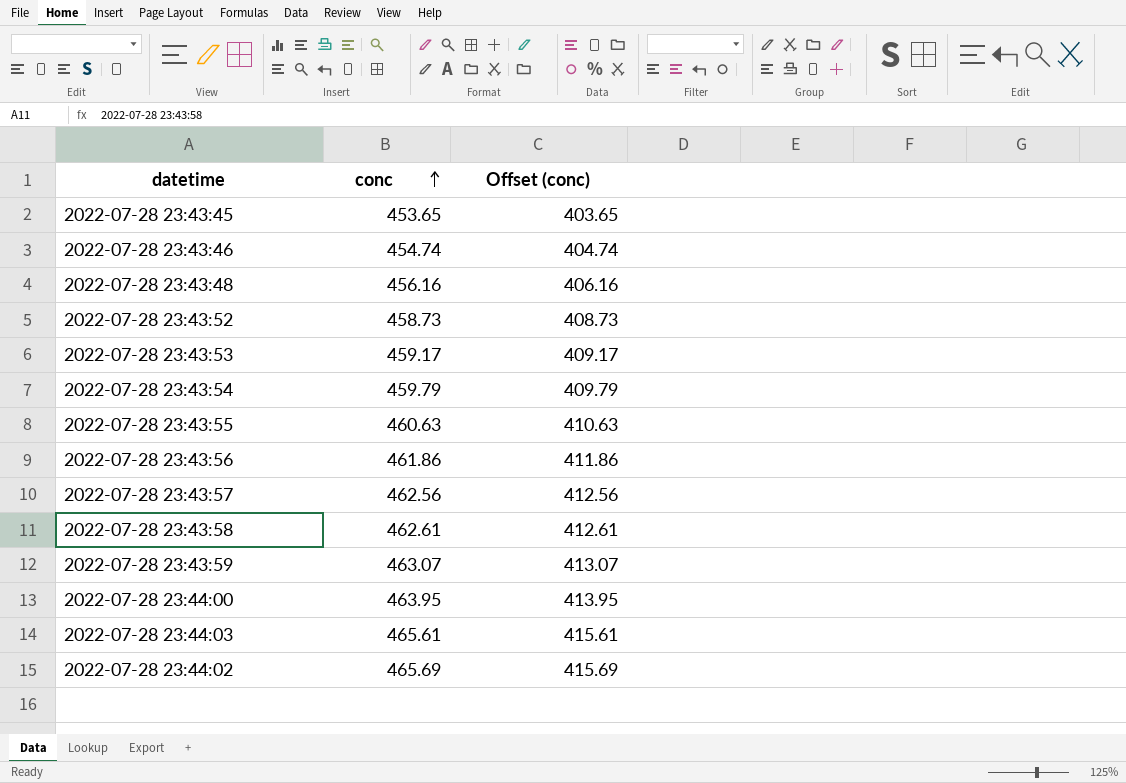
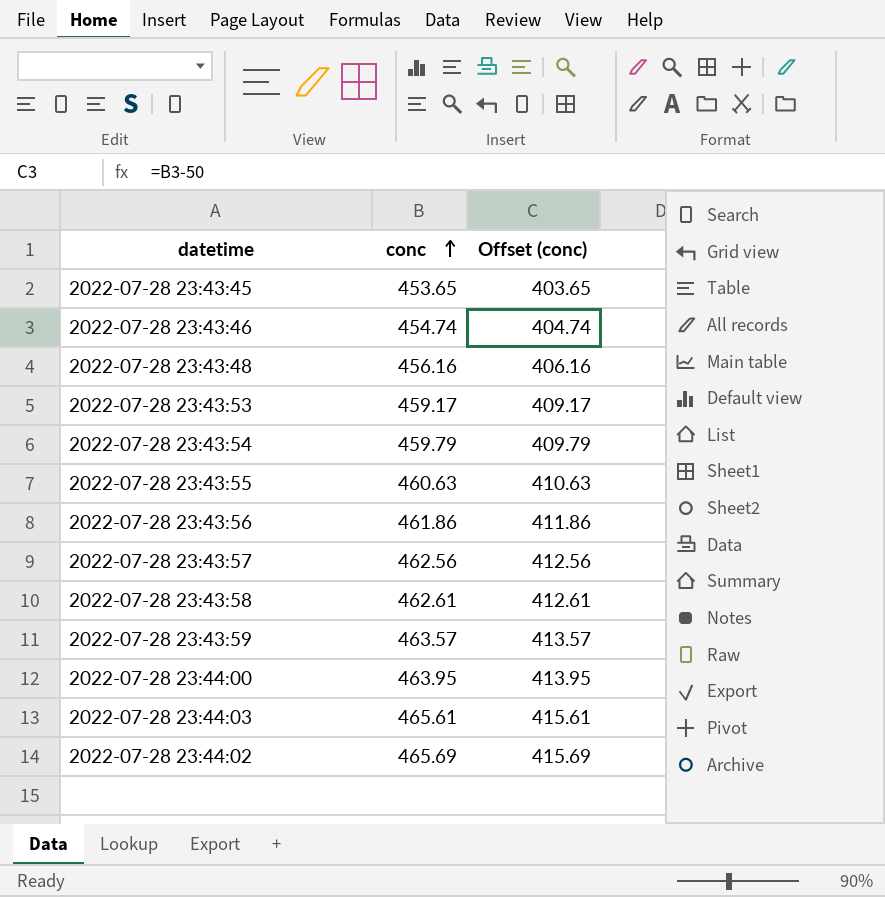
row 2022-07-28 23:43:52: 458.73 | 408.73 -> none
2022-07-28 23:43:59 | conc: 463.07 -> 463.57
2022-07-28 23:43:59 | Offset (conc): 413.07 -> 413.57

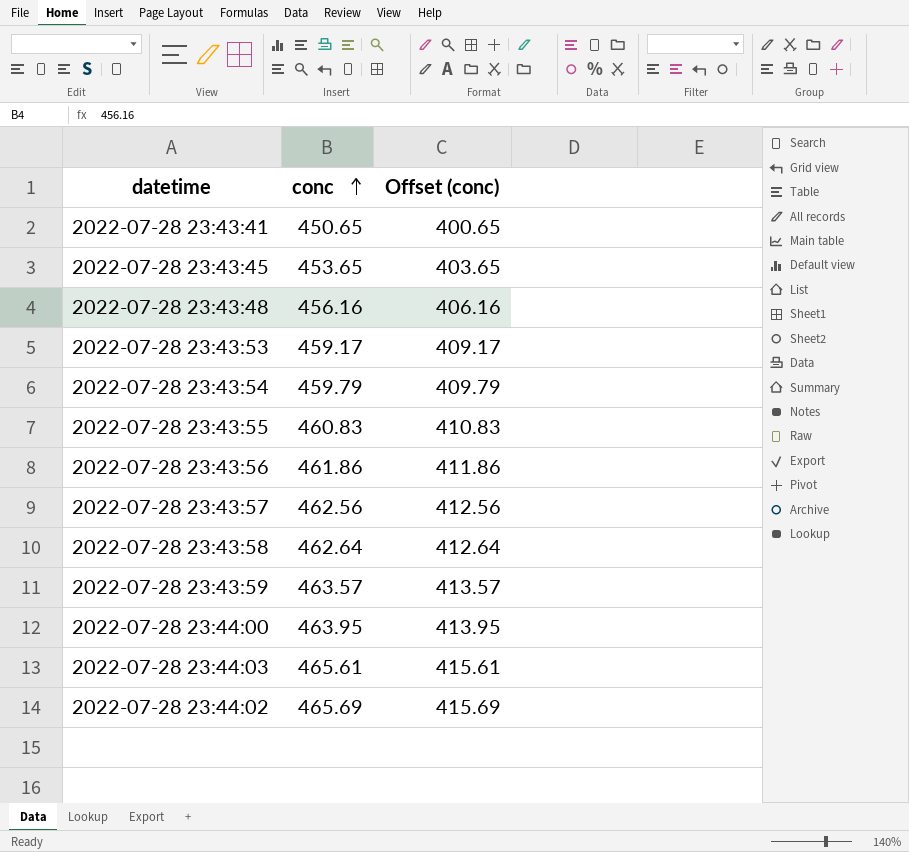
row 2022-07-28 23:43:46: 454.74 | 404.74 -> none
row 2022-07-28 23:43:41: none -> 450.65 | 400.65
2022-07-28 23:43:55 | conc: 460.63 -> 460.83
2022-07-28 23:43:55 | Offset (conc): 410.63 -> 410.83
2022-07-28 23:43:58 | conc: 462.61 -> 462.64
2022-07-28 23:43:58 | Offset (conc): 412.61 -> 412.64

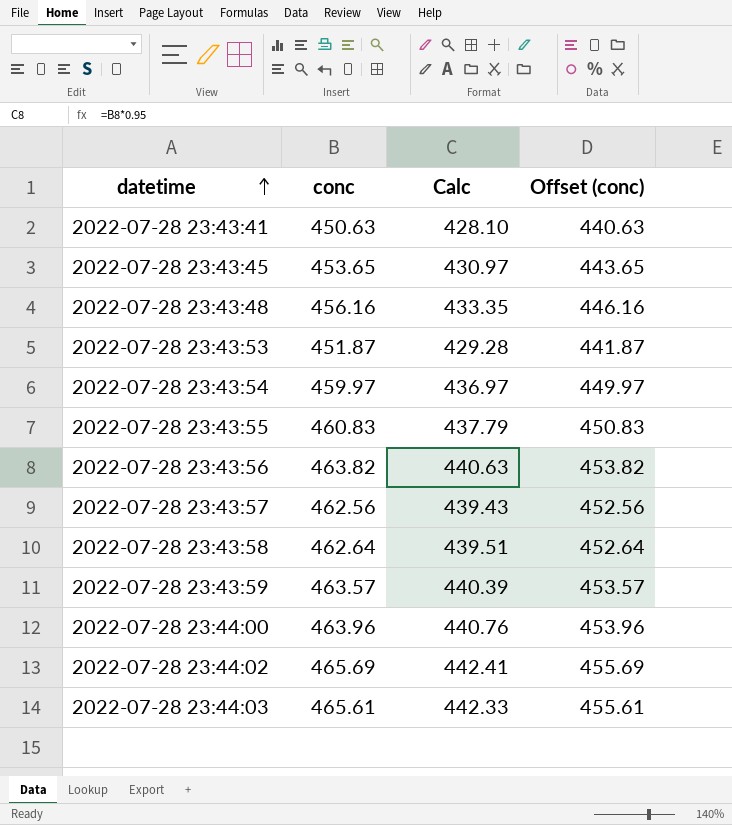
row order: conc ascending -> datetime ascending
column Calc | formula: none -> [conc] * 0.95
column Offset (conc) | formula: [conc] - 50 -> [conc] - 10
2022-07-28 23:43:41 | conc: 450.65 -> 450.63
2022-07-28 23:43:53 | conc: 459.17 -> 451.87
2022-07-28 23:43:54 | conc: 459.79 -> 459.97
2022-07-28 23:43:56 | conc: 461.86 -> 463.82
2022-07-28 23:44:00 | conc: 463.95 -> 463.96

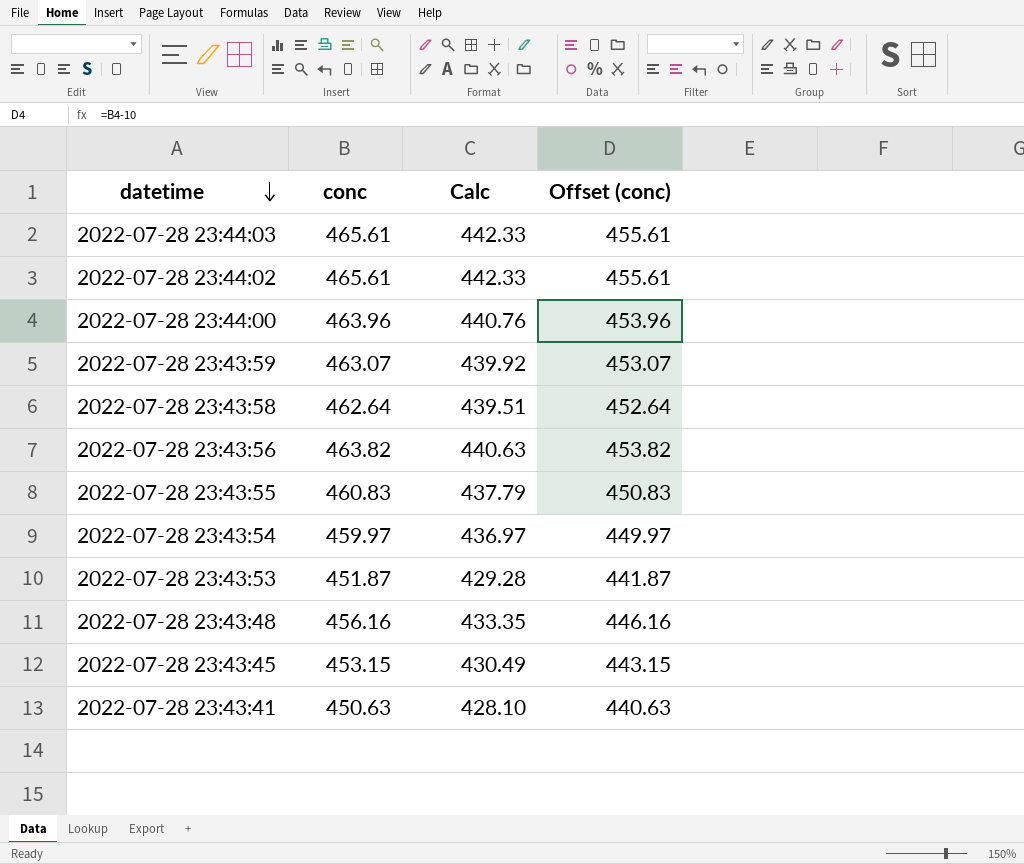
row order: datetime ascending -> datetime descending
row 2022-07-28 23:43:57: 462.56 | 439.43 | 452.56 -> none
2022-07-28 23:44:02 | conc: 465.69 -> 465.61
2022-07-28 23:44:02 | Calc: 442.41 -> 442.33
2022-07-28 23:44:02 | Offset (conc): 455.69 -> 455.61
2022-07-28 23:43:59 | conc: 463.57 -> 463.07
2022-07-28 23:43:59 | Calc: 440.39 -> 439.92
2022-07-28 23:43:59 | Offset (conc): 453.57 -> 453.07
2022-07-28 23:43:45 | conc: 453.65 -> 453.15
2022-07-28 23:43:45 | Calc: 430.97 -> 430.49
2022-07-28 23:43:45 | Offset (conc): 443.65 -> 443.15

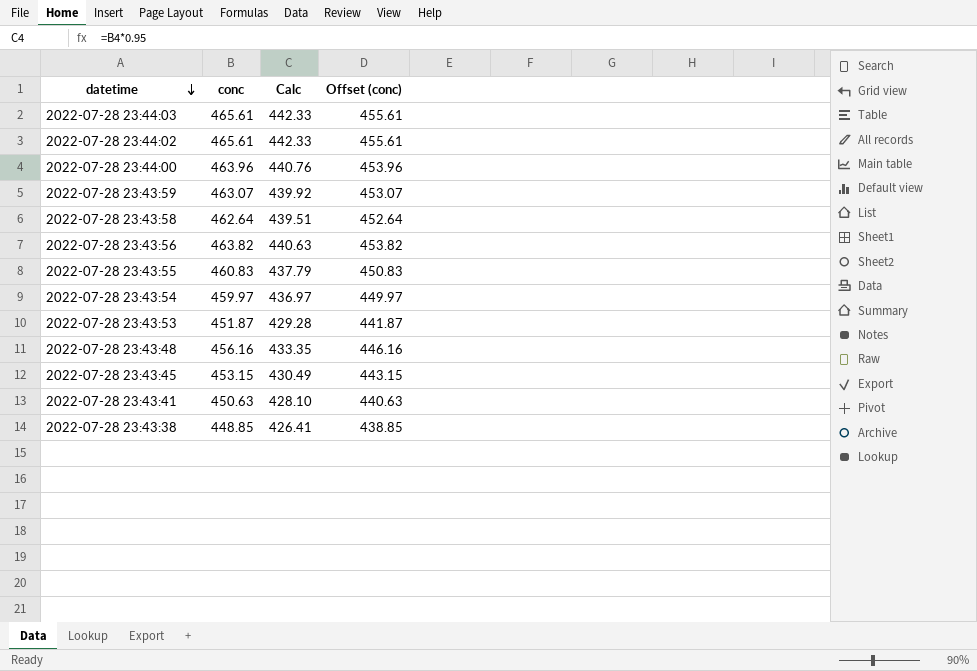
row 2022-07-28 23:43:38: none -> 448.85 | 426.41 | 438.85

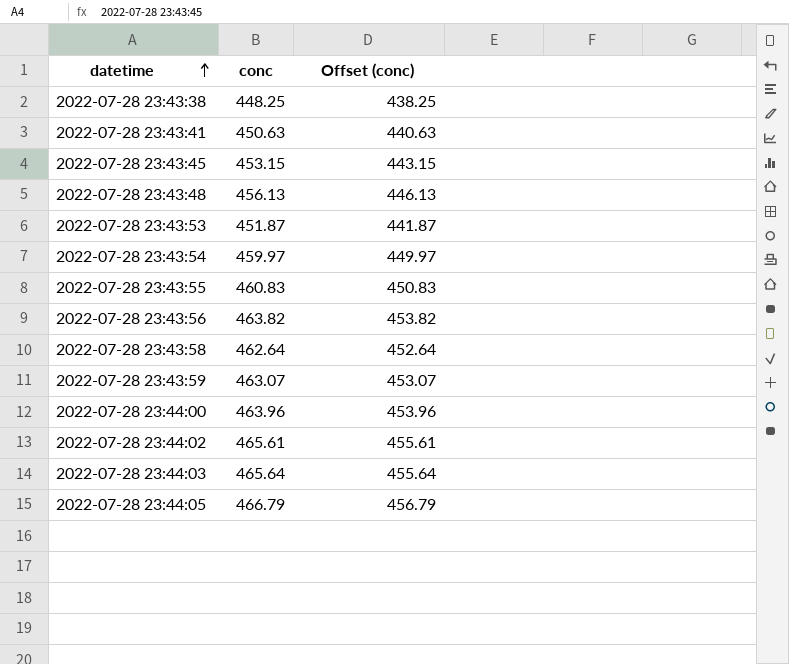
row order: datetime descending -> datetime ascending
column Calc | formula: [conc] * 0.95 -> none
2022-07-28 23:43:38 | conc: 448.85 -> 448.25
2022-07-28 23:43:38 | Offset (conc): 438.85 -> 438.25
2022-07-28 23:43:48 | conc: 456.16 -> 456.13
2022-07-28 23:43:48 | Offset (conc): 446.16 -> 446.13
2022-07-28 23:44:03 | conc: 465.61 -> 465.64
2022-07-28 23:44:03 | Offset (conc): 455.61 -> 455.64
row 2022-07-28 23:44:05: none -> 466.79 | 456.79

